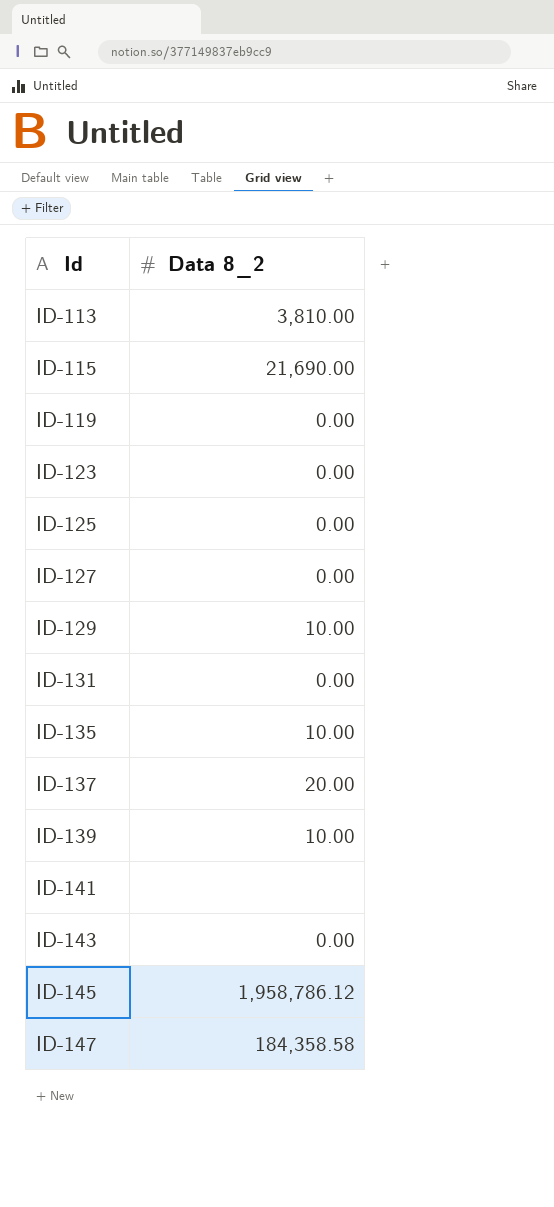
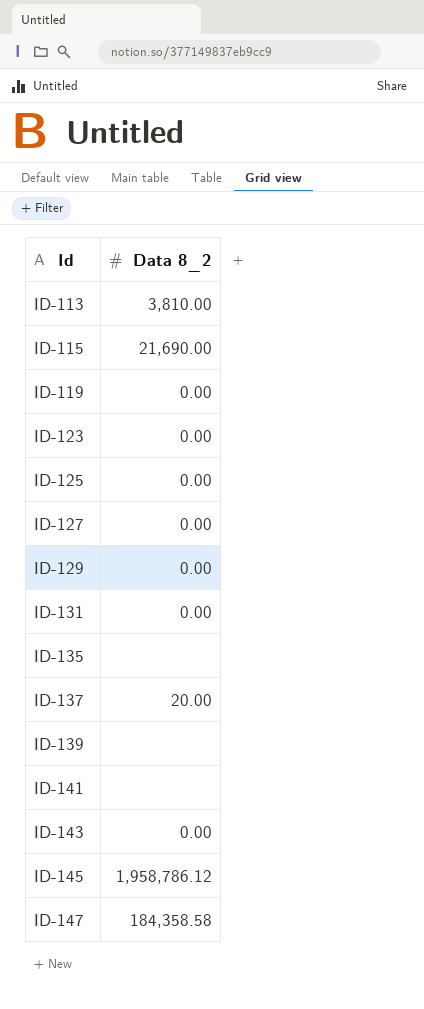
ID-129 | Data 8_2: 10.00 -> 0.00
ID-135 | Data 8_2: 10.00 -> none
ID-139 | Data 8_2: 10.00 -> none

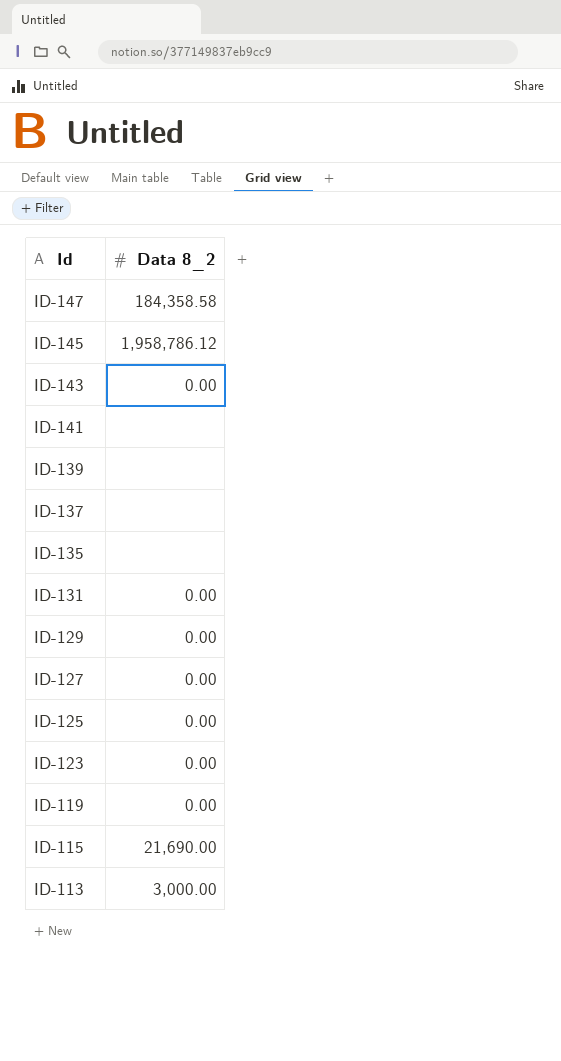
row order: Id ascending -> Id descending
ID-137 | Data 8_2: 20.00 -> none
ID-113 | Data 8_2: 3,810.00 -> 3,000.00

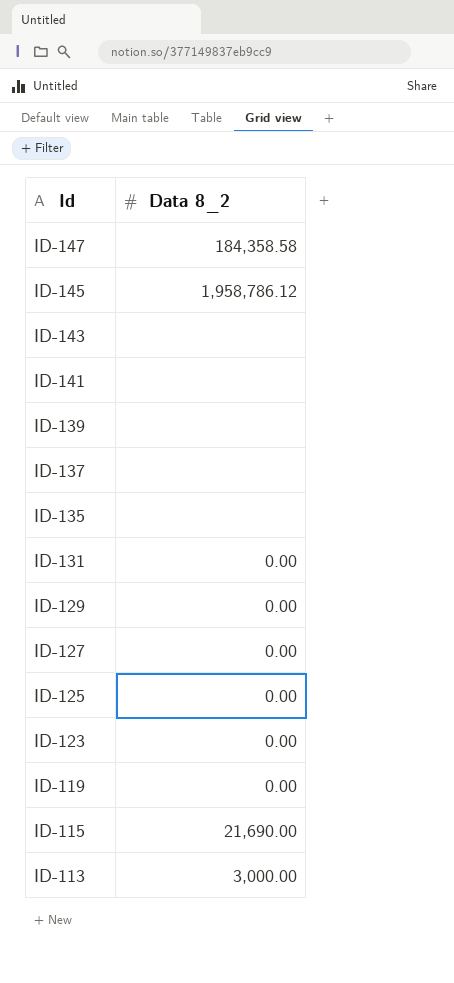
ID-143 | Data 8_2: 0.00 -> none

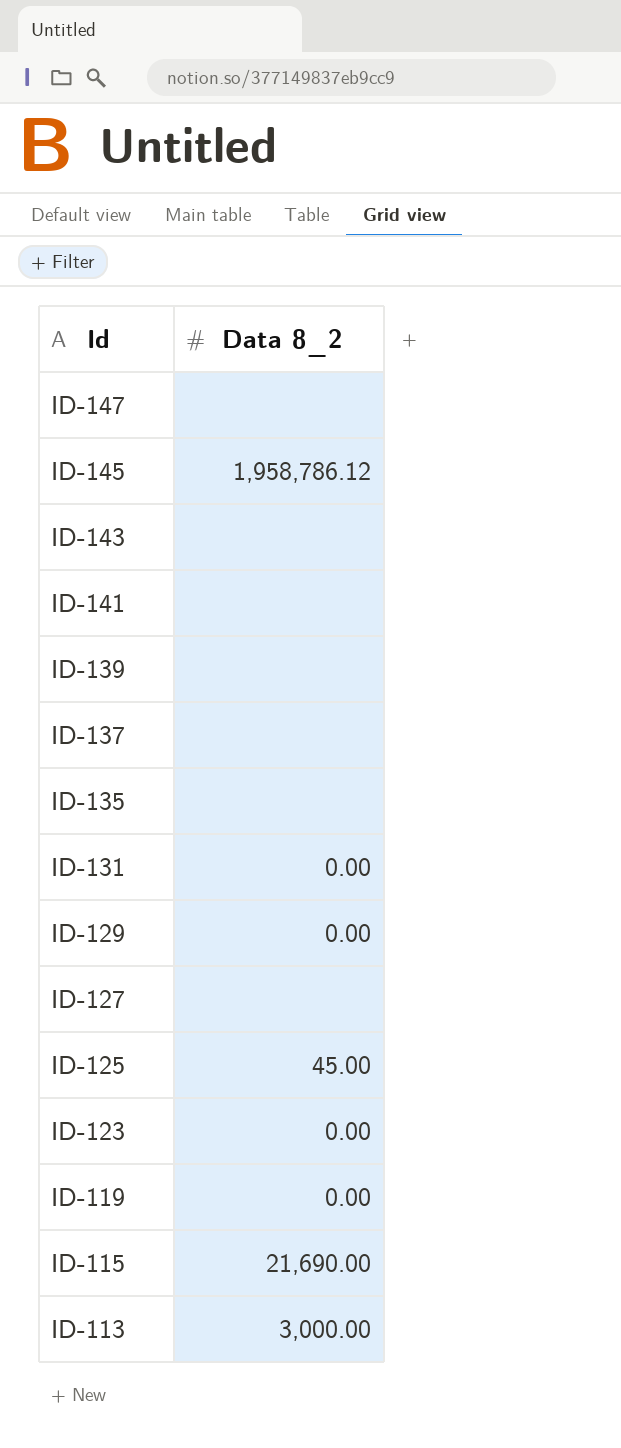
ID-147 | Data 8_2: 184,358.58 -> none
ID-127 | Data 8_2: 0.00 -> none
ID-125 | Data 8_2: 0.00 -> 45.00

